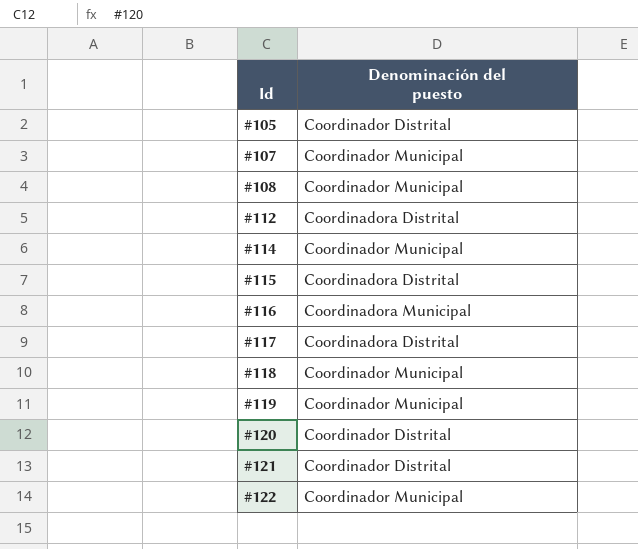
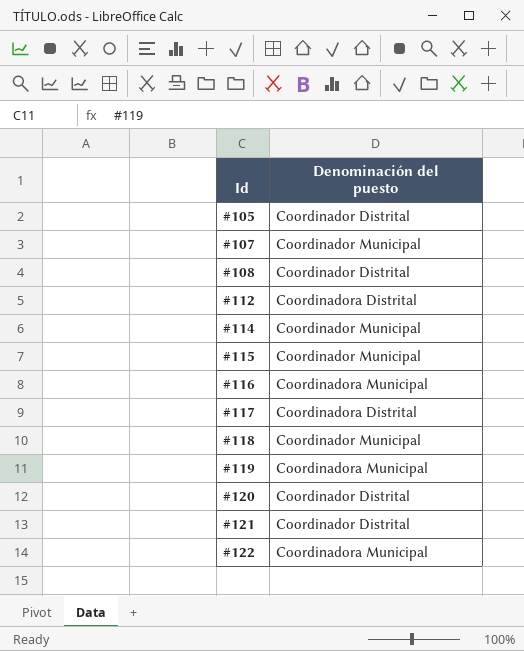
#108 | Denominación del puesto: Coordinador Municipal -> Coordinador Distrital
#115 | Denominación del puesto: Coordinadora Distrital -> Coordinador Municipal
#119 | Denominación del puesto: Coordinador Municipal -> Coordinadora Municipal
#122 | Denominación del puesto: Coordinador Municipal -> Coordinadora Municipal

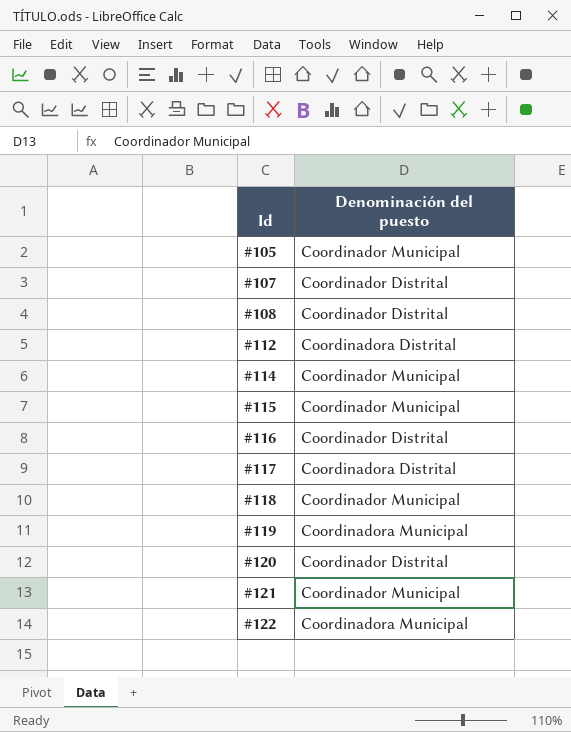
#105 | Denominación del puesto: Coordinador Distrital -> Coordinador Municipal
#107 | Denominación del puesto: Coordinador Municipal -> Coordinador Distrital
#116 | Denominación del puesto: Coordinadora Municipal -> Coordinador Distrital
#121 | Denominación del puesto: Coordinador Distrital -> Coordinador Municipal

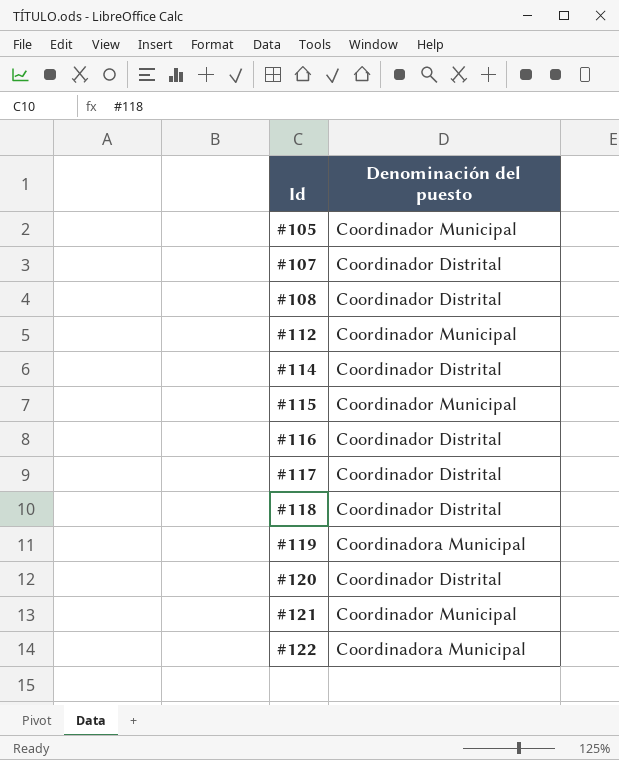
#112 | Denominación del puesto: Coordinadora Distrital -> Coordinador Municipal
#114 | Denominación del puesto: Coordinador Municipal -> Coordinador Distrital
#117 | Denominación del puesto: Coordinadora Distrital -> Coordinador Distrital
#118 | Denominación del puesto: Coordinador Municipal -> Coordinador Distrital

